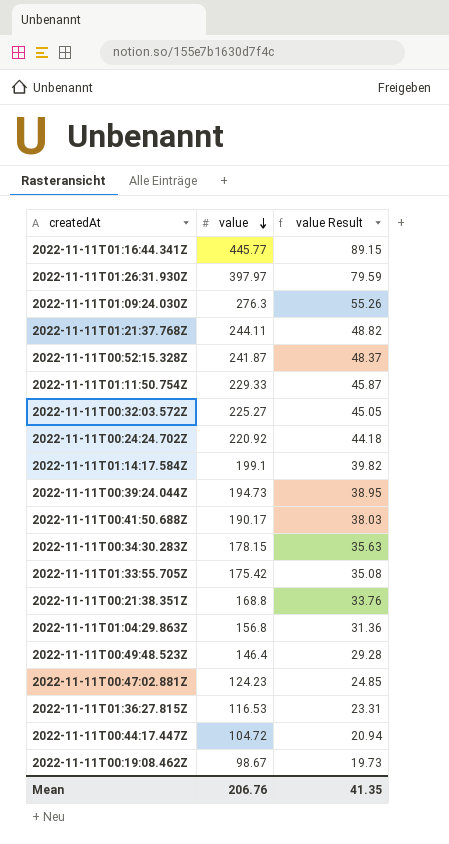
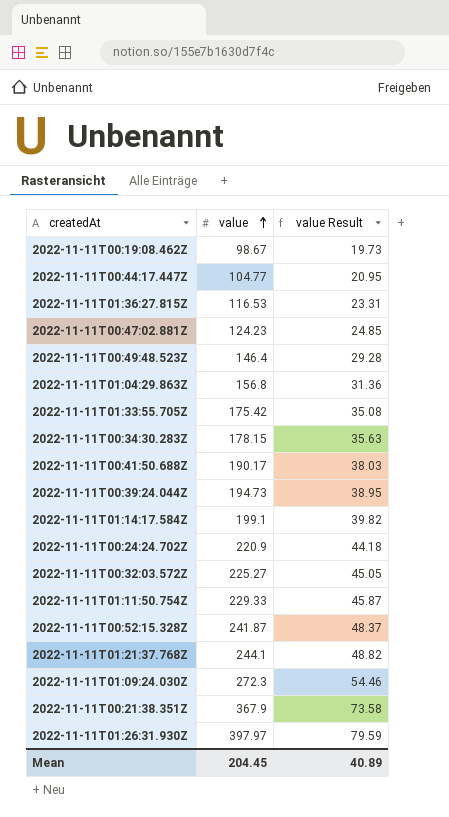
row order: value descending -> value ascending
row 2022-11-11T01:16:44.341Z: 445.77 | 89.15 -> none
2022-11-11T00:44:17.447Z | value: 104.72 -> 104.77
2022-11-11T00:44:17.447Z | value Result: 20.94 -> 20.95
2022-11-11T00:24:24.702Z | value: 220.92 -> 220.9
2022-11-11T01:21:37.768Z | value: 244.11 -> 244.1
2022-11-11T01:09:24.030Z | value: 276.3 -> 272.3
2022-11-11T01:09:24.030Z | value Result: 55.26 -> 54.46
2022-11-11T00:21:38.351Z | value: 168.8 -> 367.9
2022-11-11T00:21:38.351Z | value Result: 33.76 -> 73.58
Mean | value: 206.76 -> 204.45
Mean | value Result: 41.35 -> 40.89

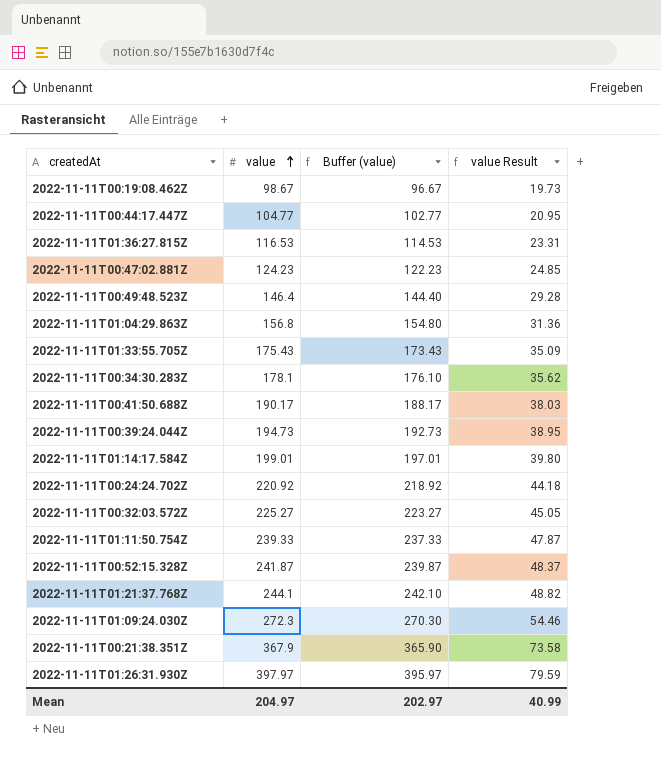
column Buffer (value) | formula: none -> [value] - 2
2022-11-11T01:33:55.705Z | value: 175.42 -> 175.43
2022-11-11T01:33:55.705Z | value Result: 35.08 -> 35.09
2022-11-11T00:34:30.283Z | value: 178.15 -> 178.1
2022-11-11T00:34:30.283Z | value Result: 35.63 -> 35.62
2022-11-11T01:14:17.584Z | value: 199.1 -> 199.01
2022-11-11T01:14:17.584Z | value Result: 39.82 -> 39.80
2022-11-11T00:24:24.702Z | value: 220.9 -> 220.92
2022-11-11T01:11:50.754Z | value: 229.33 -> 239.33
2022-11-11T01:11:50.754Z | value Result: 45.87 -> 47.87
Mean | value: 204.45 -> 204.97
Mean | value Result: 40.89 -> 40.99

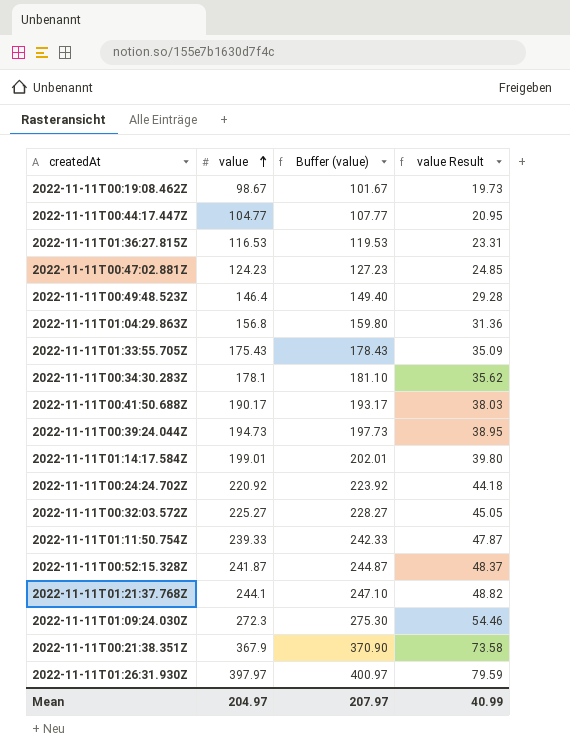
column Buffer (value) | formula: [value] - 2 -> [value] + 3
Mean | Buffer (value): 202.97 -> 207.97

